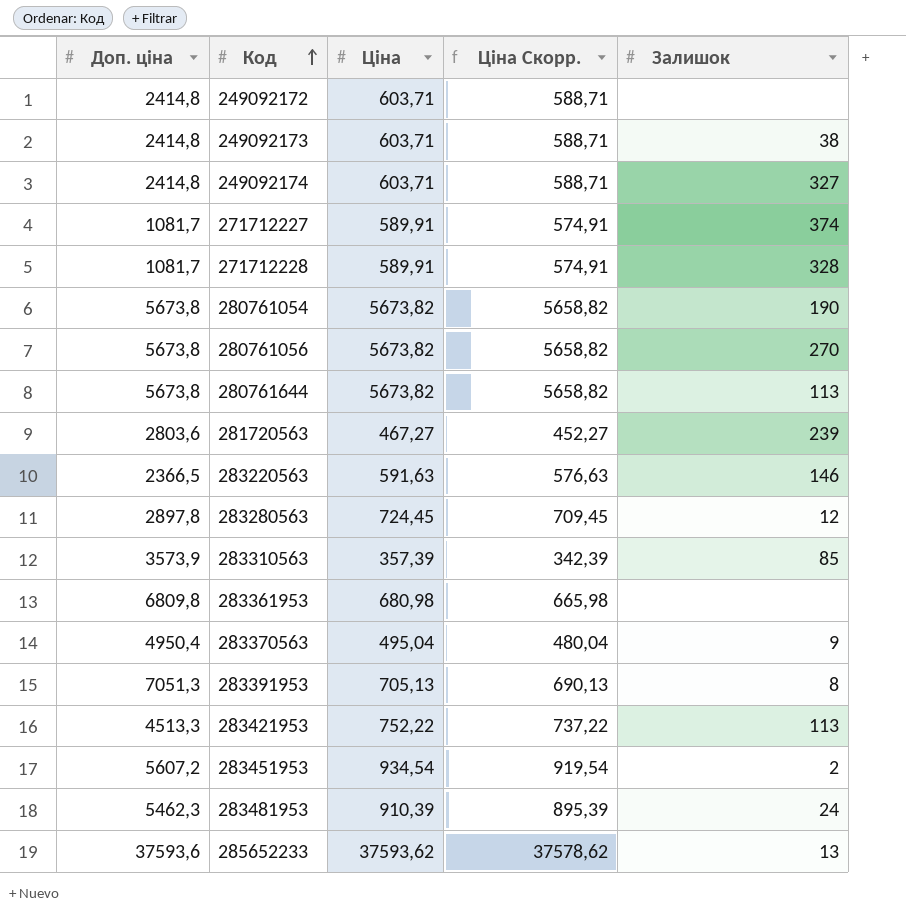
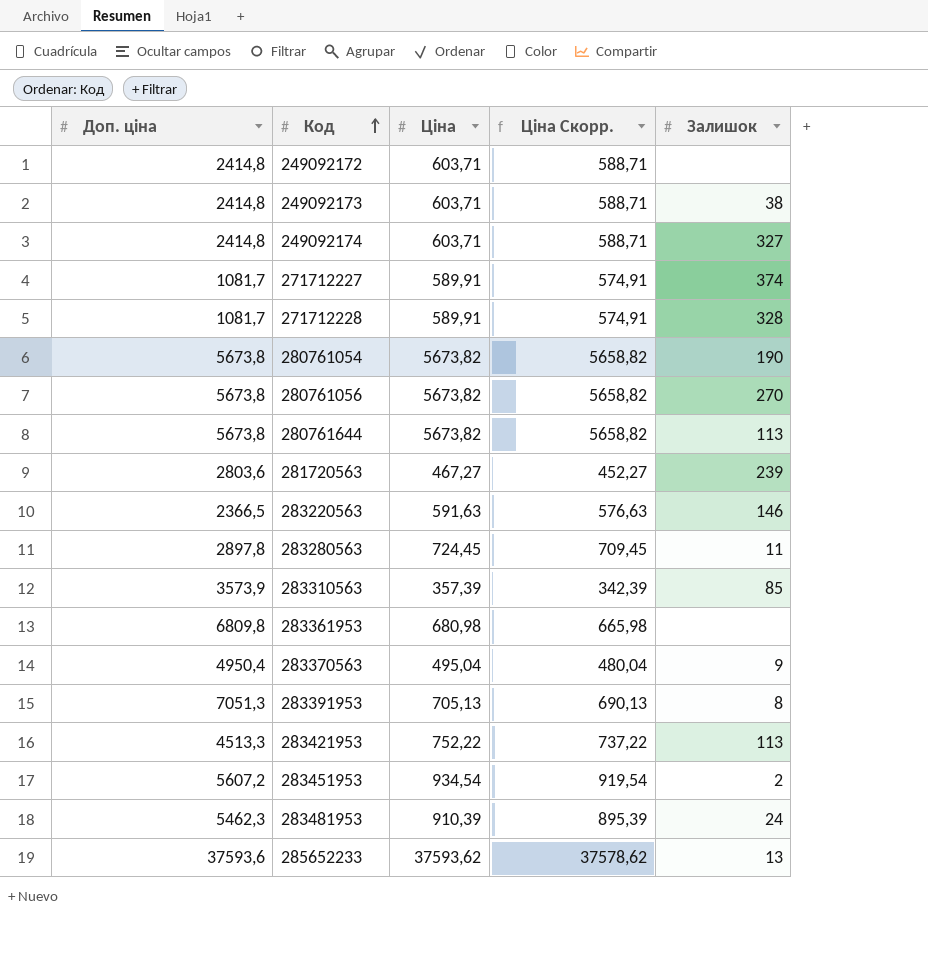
283280563 | Залишок: 12 -> 11

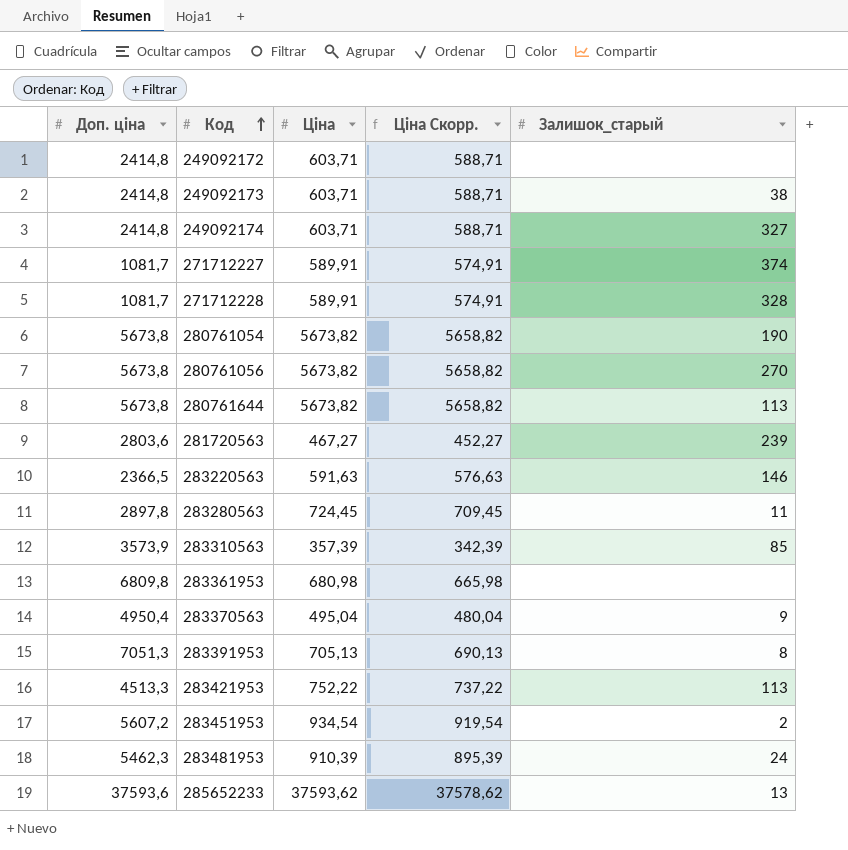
column name: Залишок -> Залишок_старый

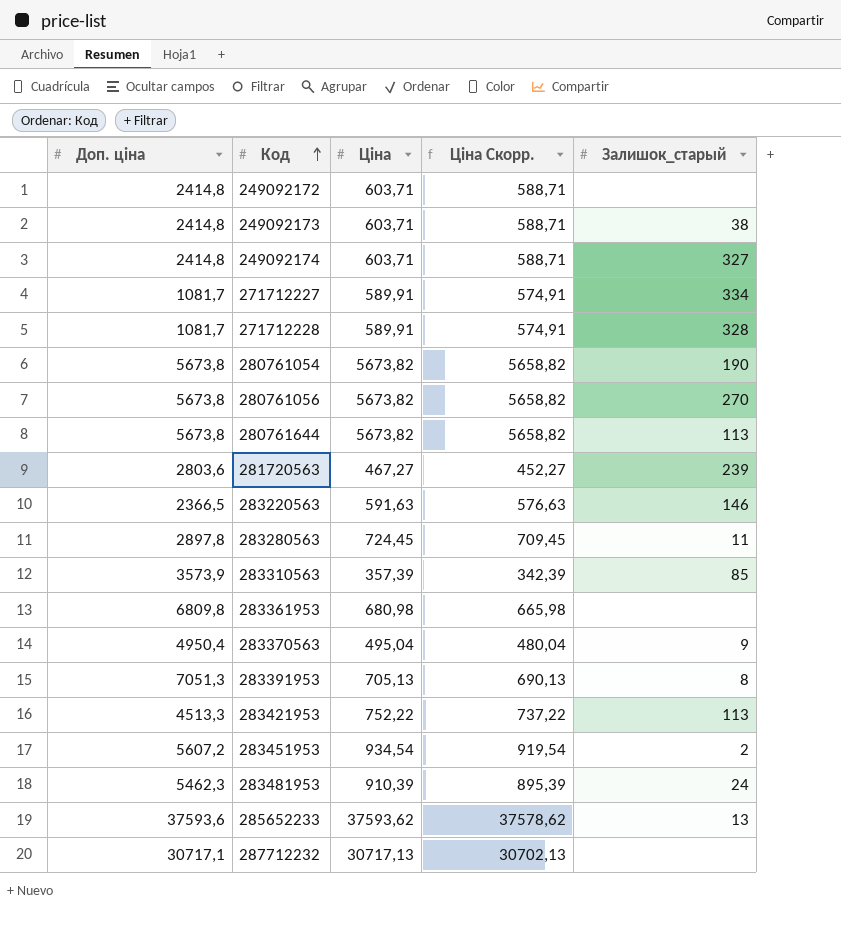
271712227 | Залишок_старый: 374 -> 334
row 287712232: none -> 30717,1 | 30717,13 | 30702,13 | none

